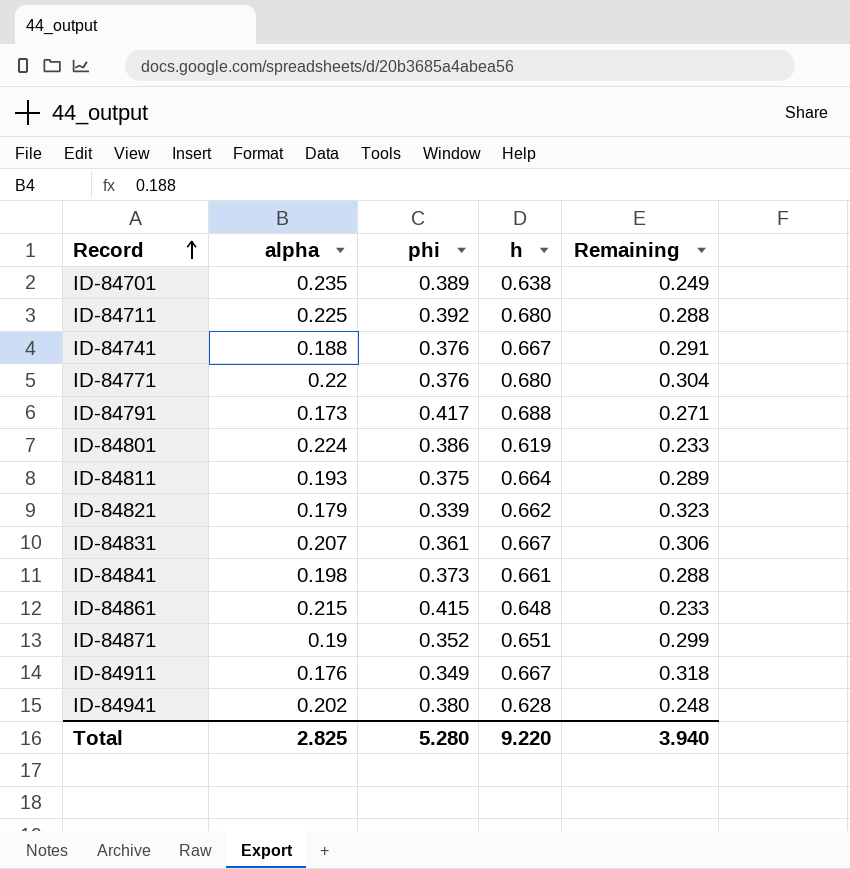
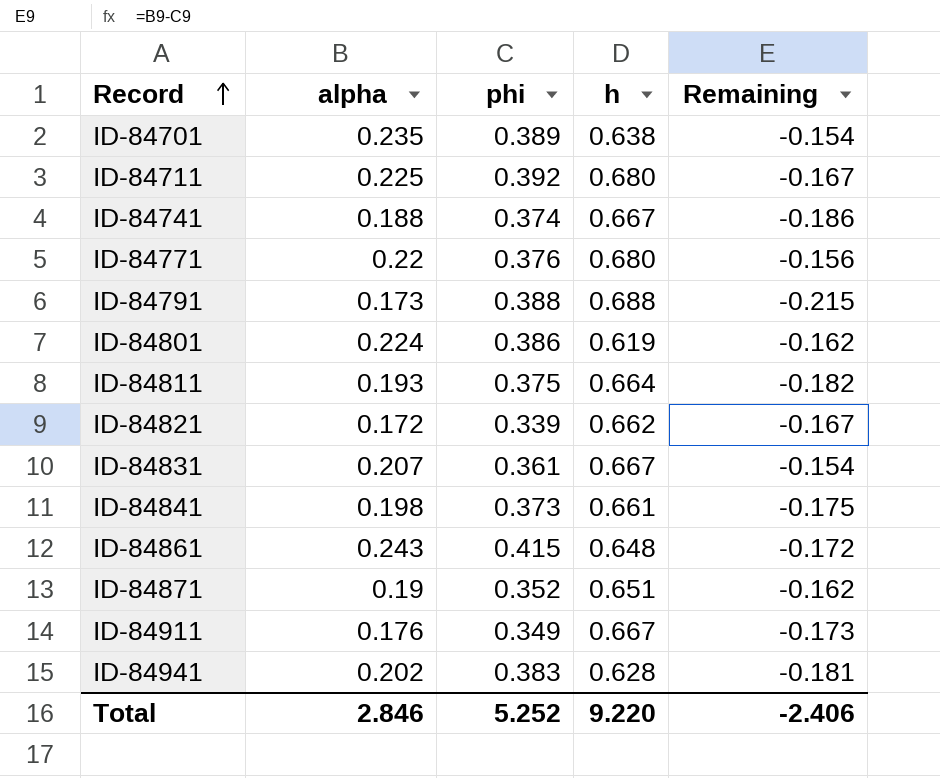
column Remaining | formula: [h] - [phi] -> [alpha] - [phi]
ID-84741 | phi: 0.376 -> 0.374
ID-84791 | phi: 0.417 -> 0.388
ID-84821 | alpha: 0.179 -> 0.172
ID-84861 | alpha: 0.215 -> 0.243
ID-84941 | phi: 0.380 -> 0.383
Total | alpha: 2.825 -> 2.846
Total | phi: 5.280 -> 5.252
Total | Remaining: 3.940 -> -2.406

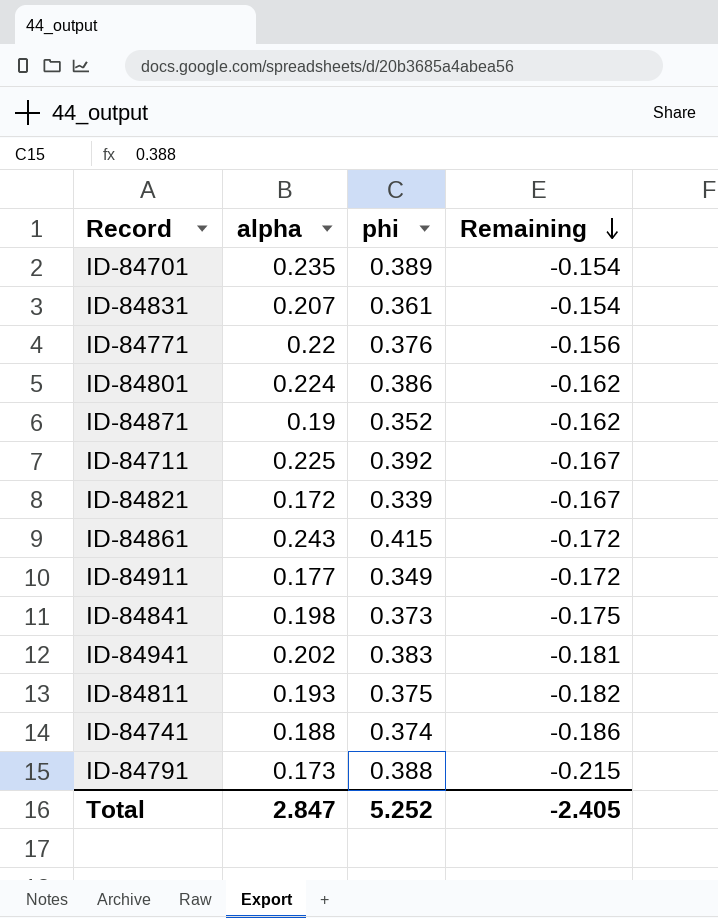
row order: Record ascending -> Remaining descending
column h | position: 4 -> none
ID-84911 | alpha: 0.176 -> 0.177
ID-84911 | Remaining: -0.173 -> -0.172
Total | alpha: 2.846 -> 2.847
Total | Remaining: -2.406 -> -2.405

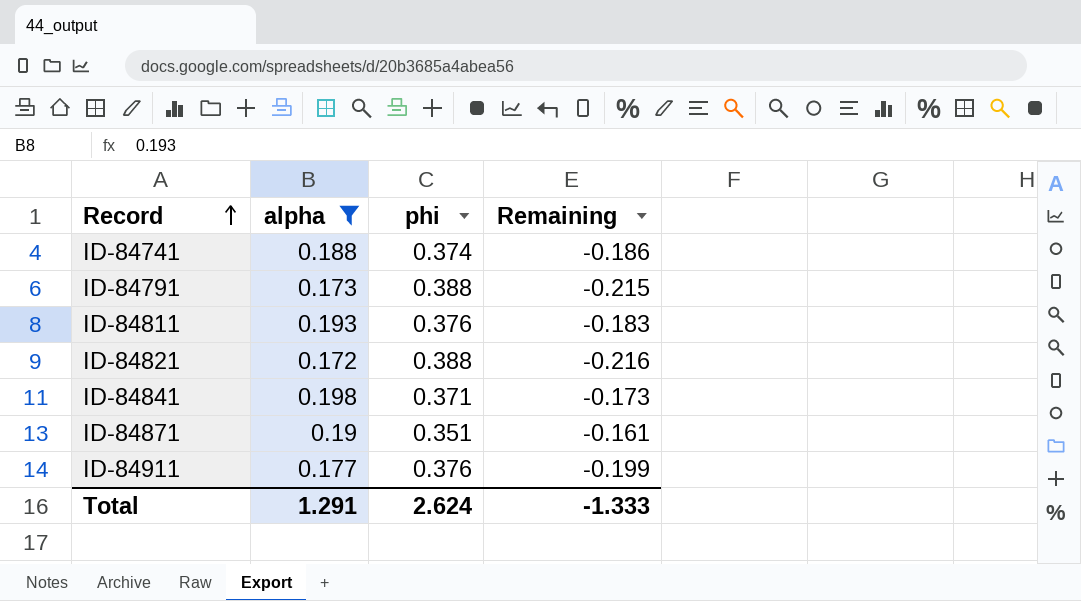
filter: none -> alpha <= 0.198
row order: Remaining descending -> Record ascending
ID-84811 | phi: 0.375 -> 0.376
ID-84811 | Remaining: -0.182 -> -0.183
ID-84821 | phi: 0.339 -> 0.388
ID-84821 | Remaining: -0.167 -> -0.216
ID-84841 | phi: 0.373 -> 0.371
ID-84841 | Remaining: -0.175 -> -0.173
ID-84871 | phi: 0.352 -> 0.351
ID-84871 | Remaining: -0.162 -> -0.161
ID-84911 | phi: 0.349 -> 0.376
ID-84911 | Remaining: -0.172 -> -0.199
Total | alpha: 2.847 -> 1.291
Total | phi: 5.252 -> 2.624
Total | Remaining: -2.405 -> -1.333

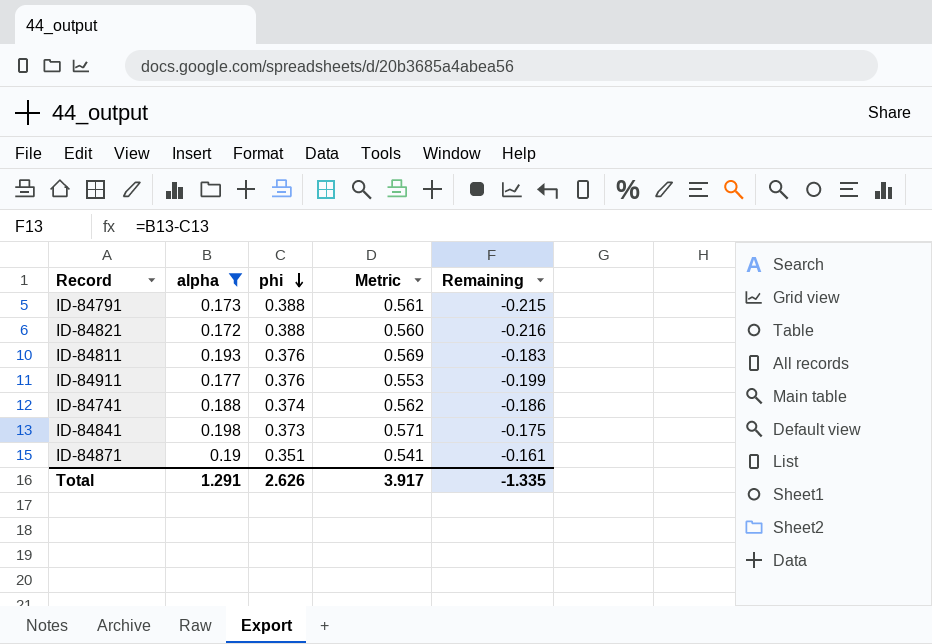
row order: Record ascending -> phi descending
column Metric | formula: none -> [alpha] + [phi]
ID-84841 | phi: 0.371 -> 0.373
ID-84841 | Remaining: -0.173 -> -0.175
Total | phi: 2.624 -> 2.626
Total | Remaining: -1.333 -> -1.335

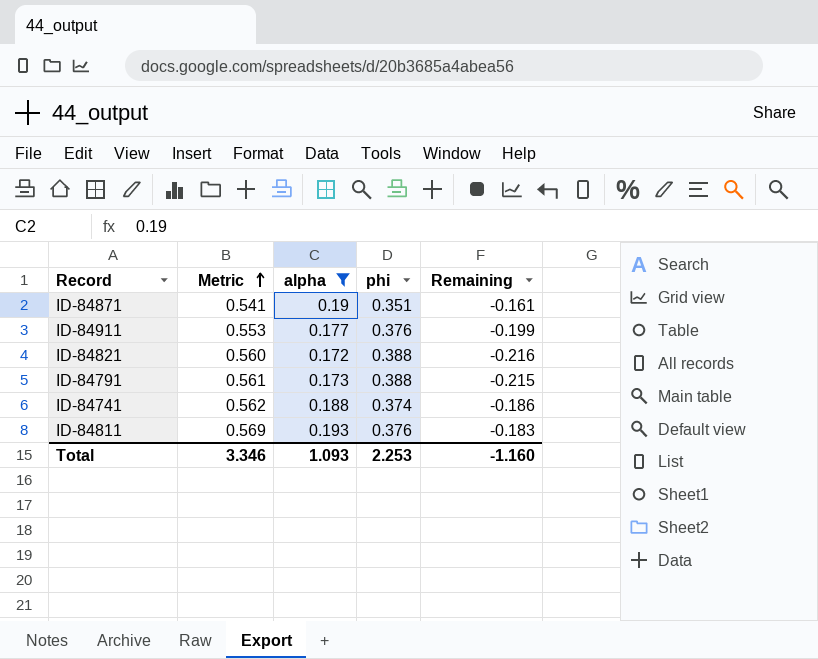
row order: phi descending -> Metric ascending
column Metric | position: 4 -> 2
row ID-84841: 0.198 | 0.373 | 0.571 | -0.175 -> none
Total | Metric: 3.917 -> 3.346
Total | alpha: 1.291 -> 1.093
Total | phi: 2.626 -> 2.253
Total | Remaining: -1.335 -> -1.160

